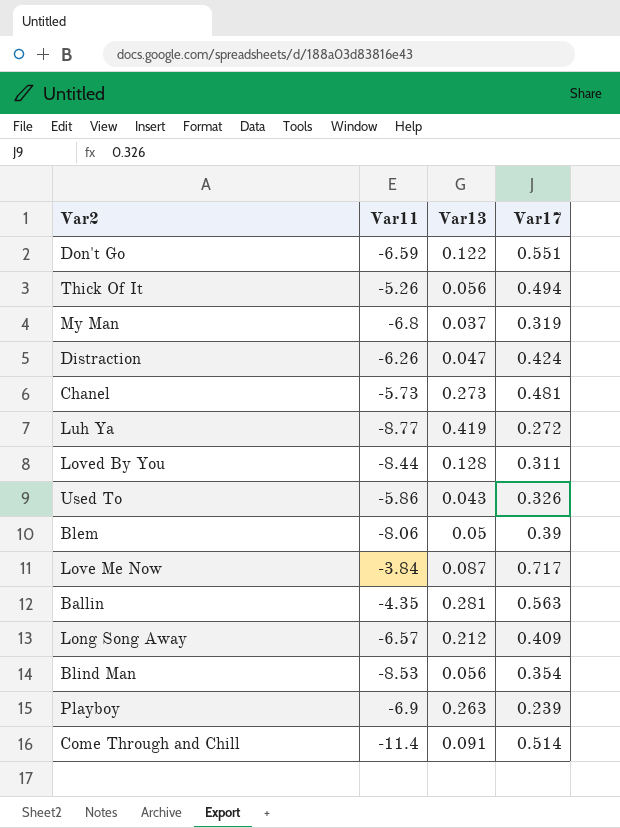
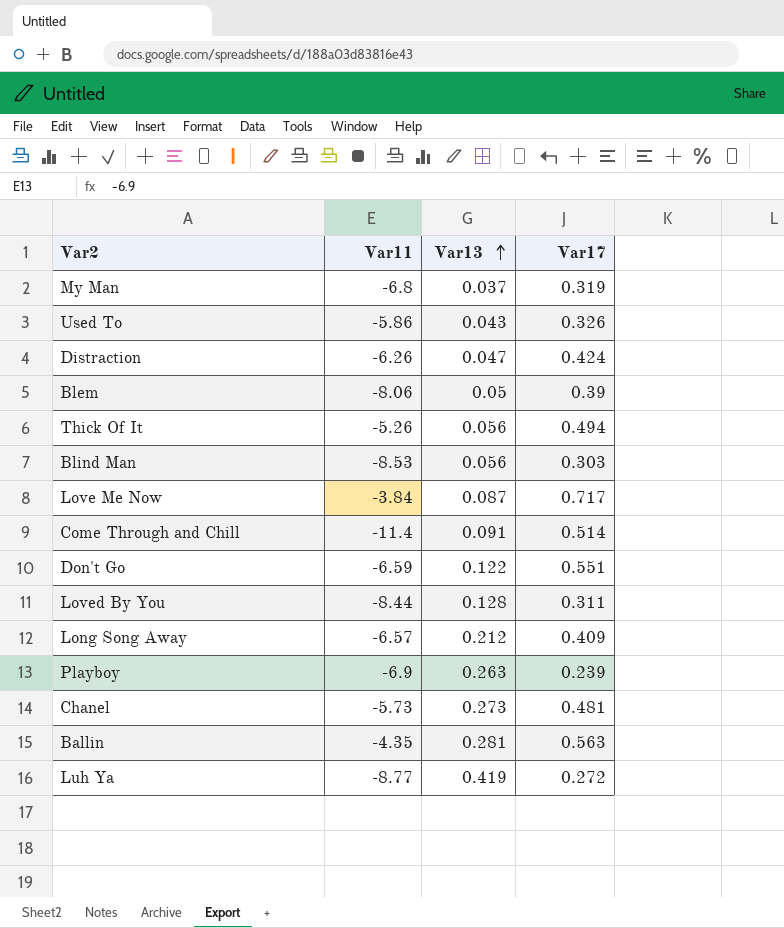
row order: none -> Var13 ascending
Blind Man | Var17: 0.354 -> 0.303

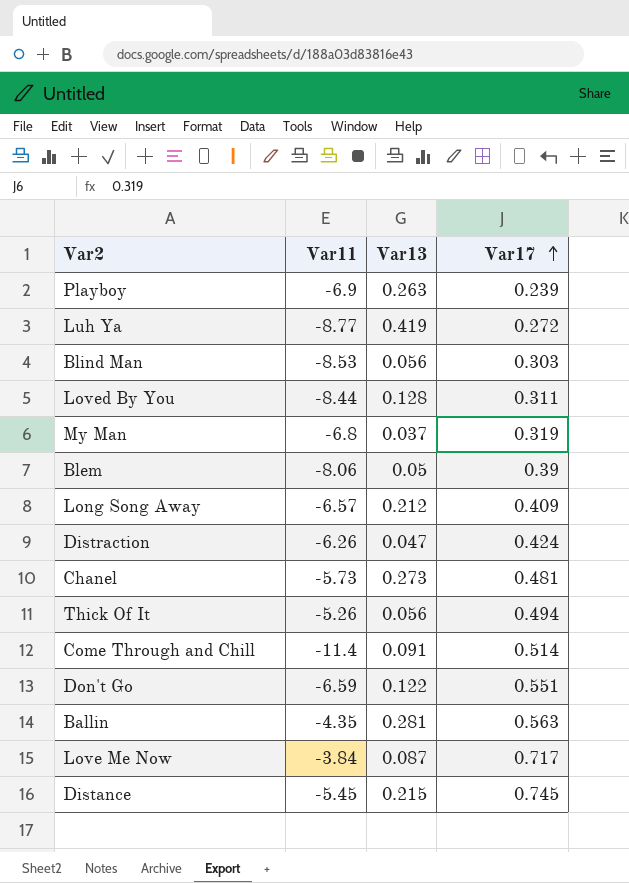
row order: Var13 ascending -> Var17 ascending
row Used To: -5.86 | 0.043 | 0.326 -> none
row Distance: none -> -5.45 | 0.215 | 0.745

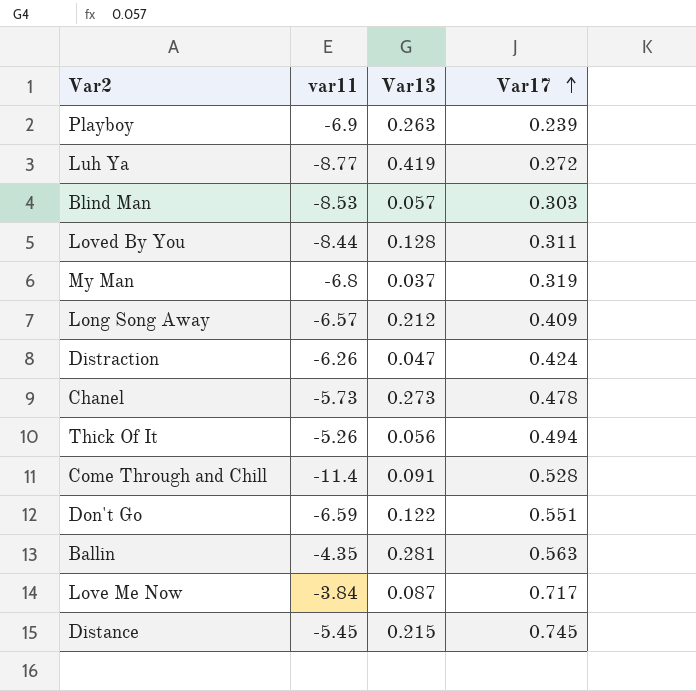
column name: Var11 -> var11
row Blem: -8.06 | 0.05 | 0.39 -> none
Blind Man | Var13: 0.056 -> 0.057
Chanel | Var17: 0.481 -> 0.478
Come Through and Chill | Var17: 0.514 -> 0.528

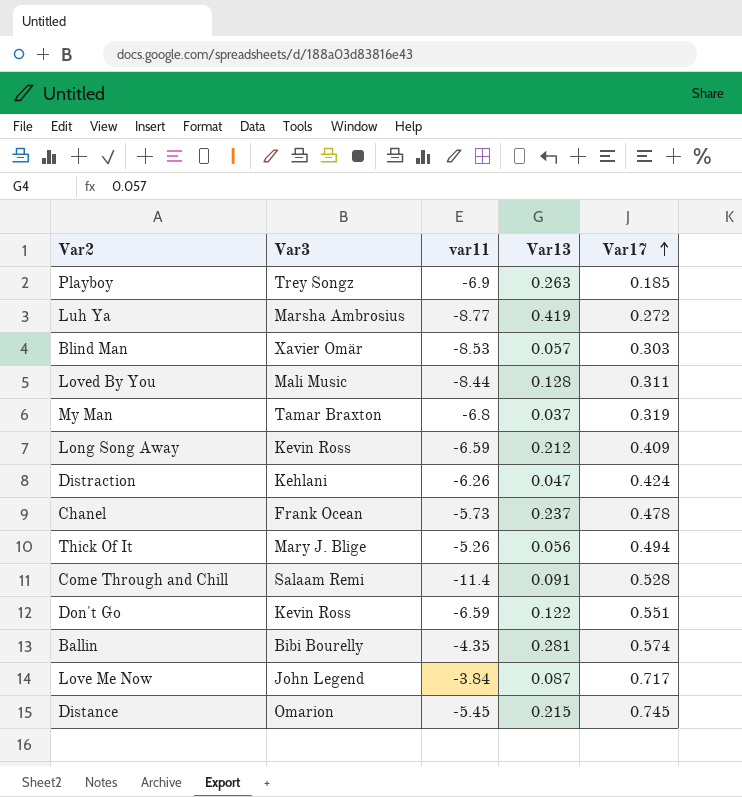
column Var3 | position: none -> 2
Playboy | Var17: 0.239 -> 0.185
Long Song Away | var11: -6.57 -> -6.59
Chanel | Var13: 0.273 -> 0.237
Ballin | Var17: 0.563 -> 0.574

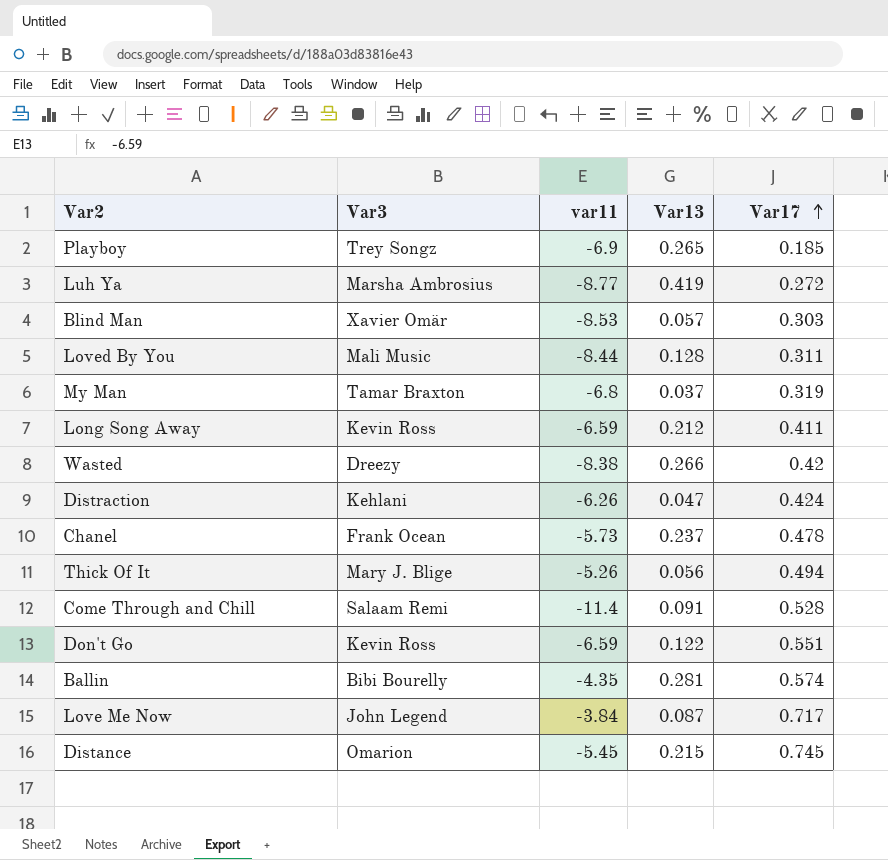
Playboy | Var13: 0.263 -> 0.265
Long Song Away | Var17: 0.409 -> 0.411
row Wasted: none -> Dreezy | -8.38 | 0.266 | 0.42

